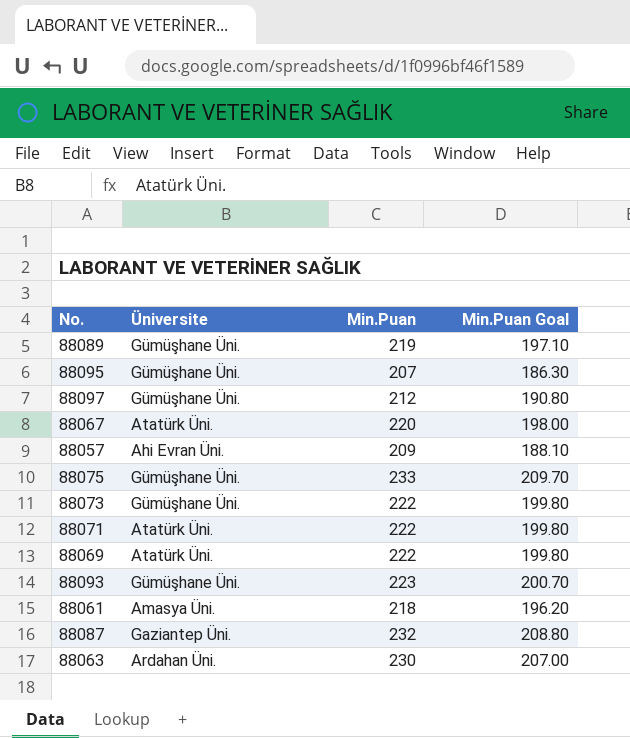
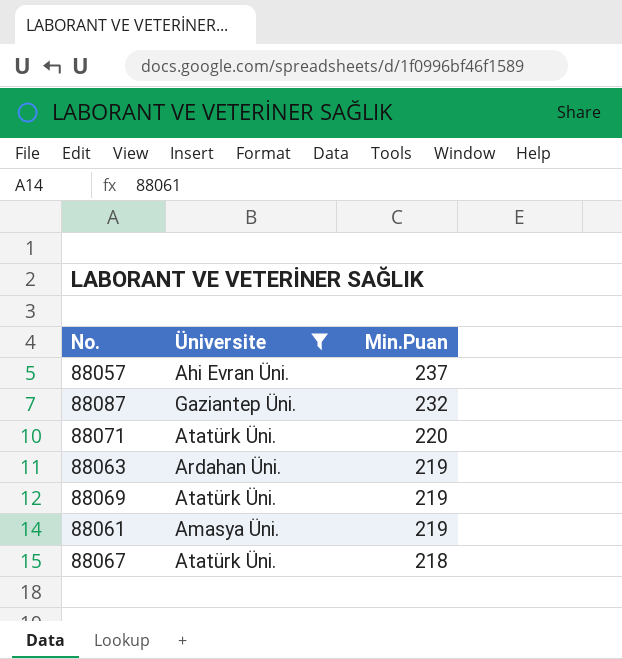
filter: none -> Üniversite != Gümüşhane Üni.
row order: none -> Min.Puan descending
column Min.Puan Goal | formula: [Min.Puan] * 0.9 -> none
88057 | Min.Puan: 209 -> 237
88071 | Min.Puan: 222 -> 220
88063 | Min.Puan: 230 -> 219
88069 | Min.Puan: 222 -> 219
88061 | Min.Puan: 218 -> 219
88067 | Min.Puan: 220 -> 218

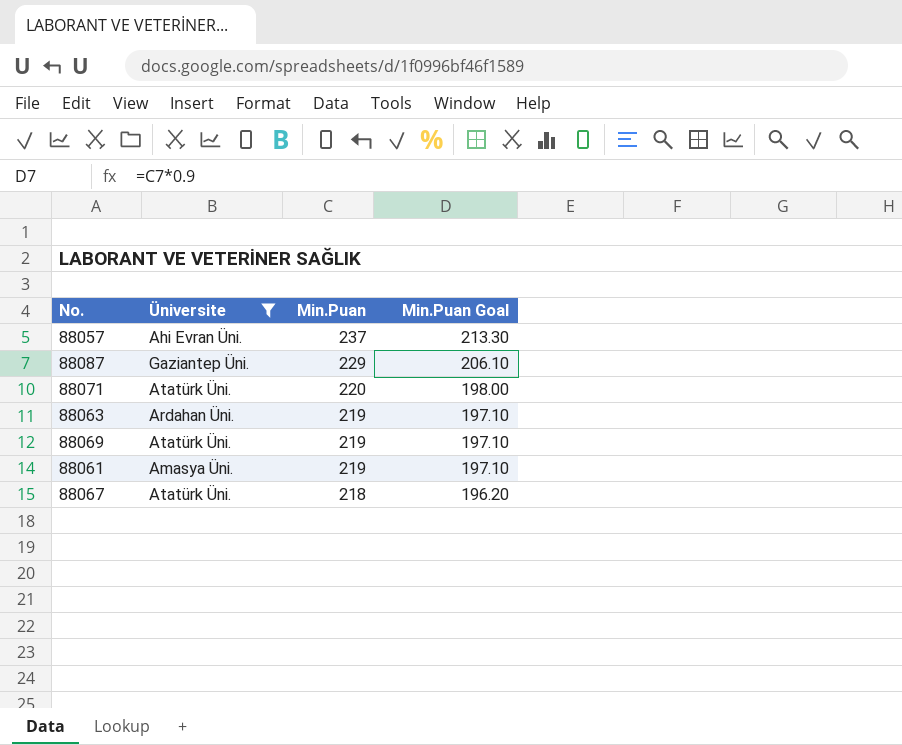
column Min.Puan Goal | formula: none -> [Min.Puan] * 0.9
88087 | Min.Puan: 232 -> 229

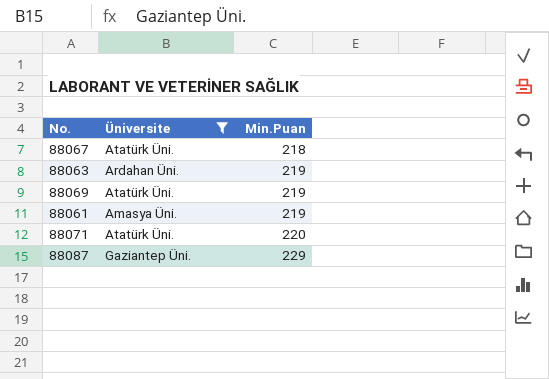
row order: Min.Puan descending -> Min.Puan ascending
column Min.Puan Goal | formula: [Min.Puan] * 0.9 -> none
row 88057: Ahi Evran Üni. | 237 | 213.30 -> none

